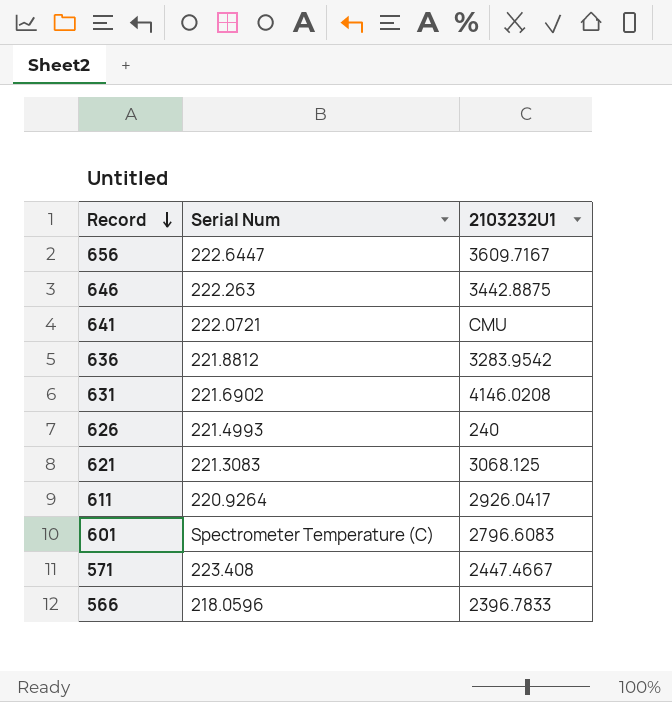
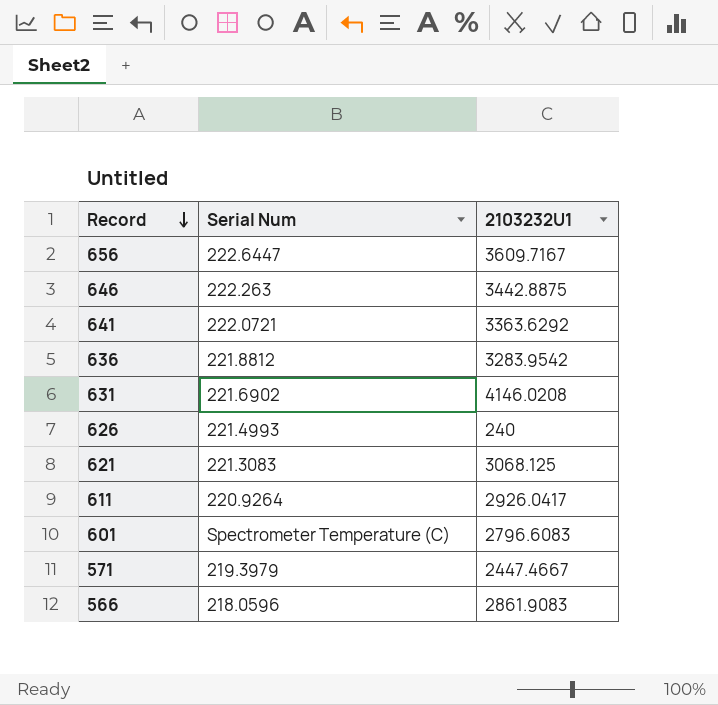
641 | 2103232U1: CMU -> 3363.6292
571 | Serial Num: 223.408 -> 219.3979
566 | 2103232U1: 2396.7833 -> 2861.9083

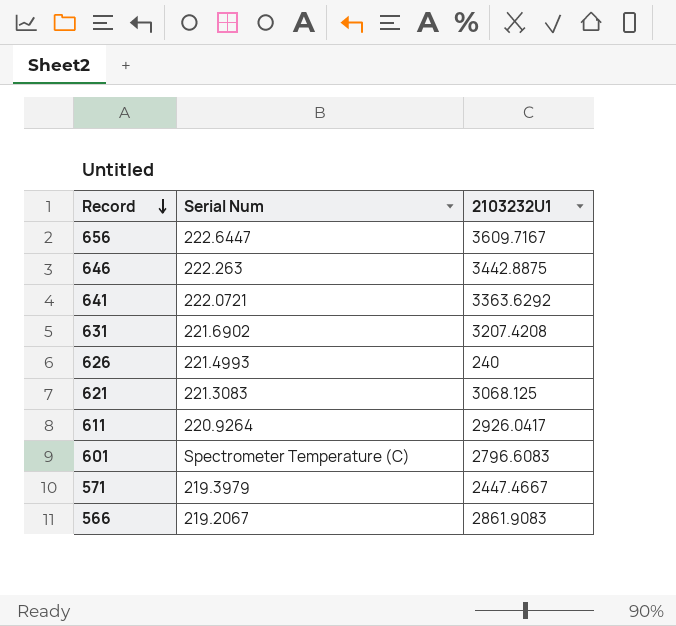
row 636: 221.8812 | 3283.9542 -> none
631 | 2103232U1: 4146.0208 -> 3207.4208
566 | Serial Num: 218.0596 -> 219.2067

